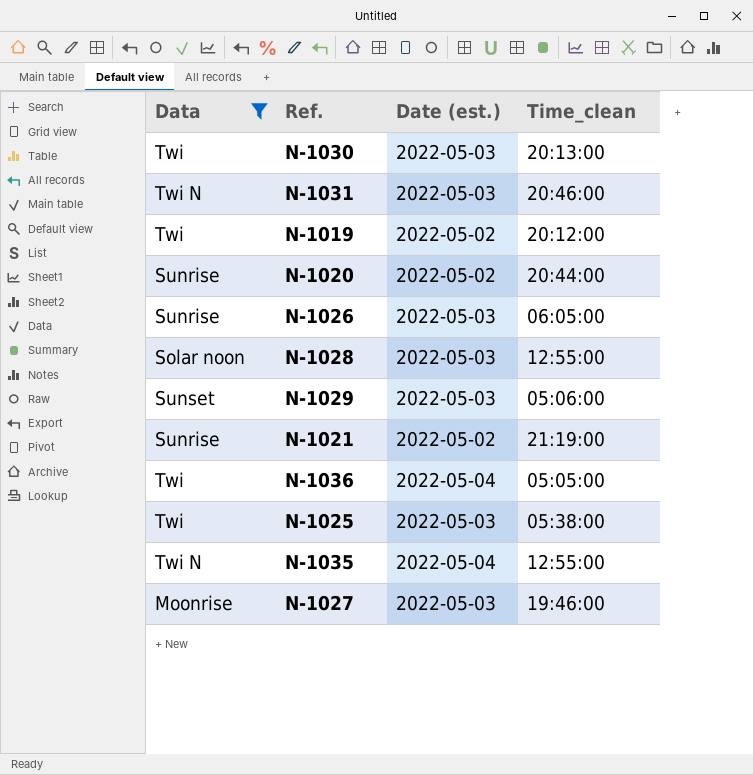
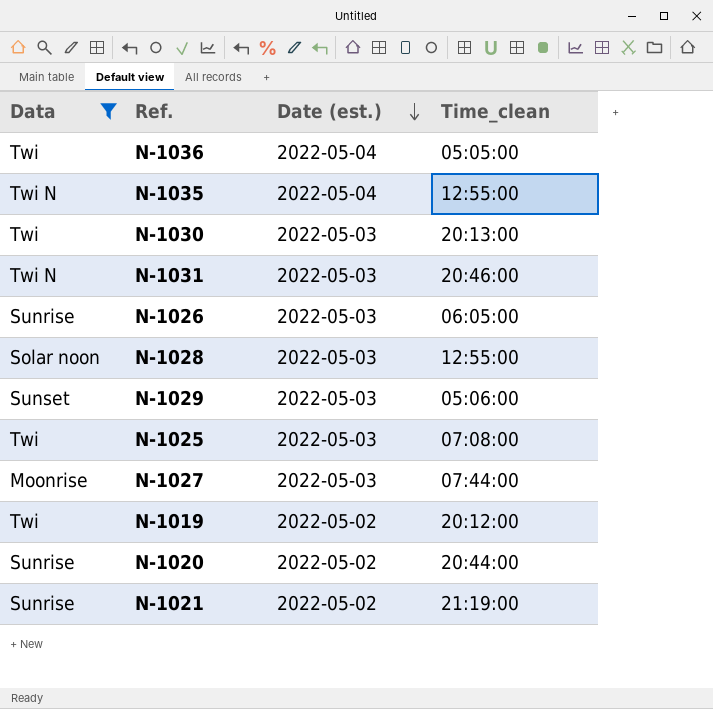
row order: none -> Date (est.) descending
N-1025 | Time_clean: 05:38:00 -> 07:08:00
N-1027 | Time_clean: 19:46:00 -> 07:44:00

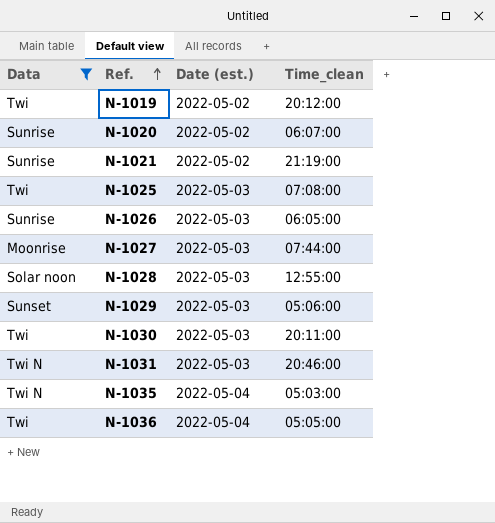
row order: Date (est.) descending -> Ref. ascending
N-1020 | Time_clean: 20:44:00 -> 06:07:00
N-1030 | Time_clean: 20:13:00 -> 20:11:00
N-1035 | Time_clean: 12:55:00 -> 05:03:00

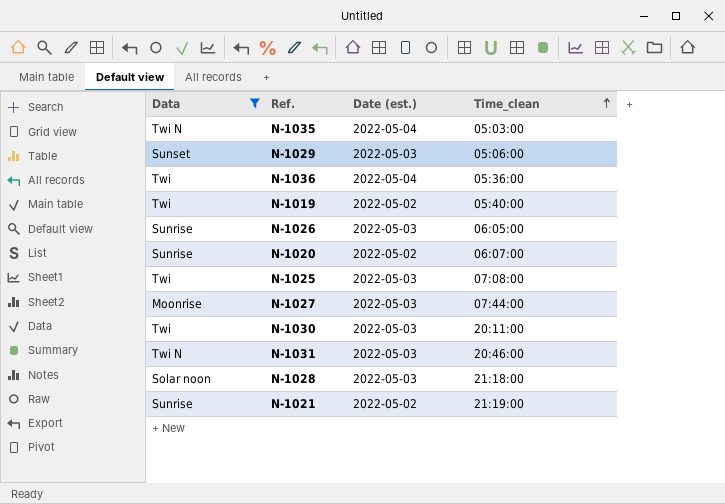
row order: Ref. ascending -> Time_clean ascending
N-1036 | Time_clean: 05:05:00 -> 05:36:00
N-1019 | Time_clean: 20:12:00 -> 05:40:00
N-1028 | Time_clean: 12:55:00 -> 21:18:00

